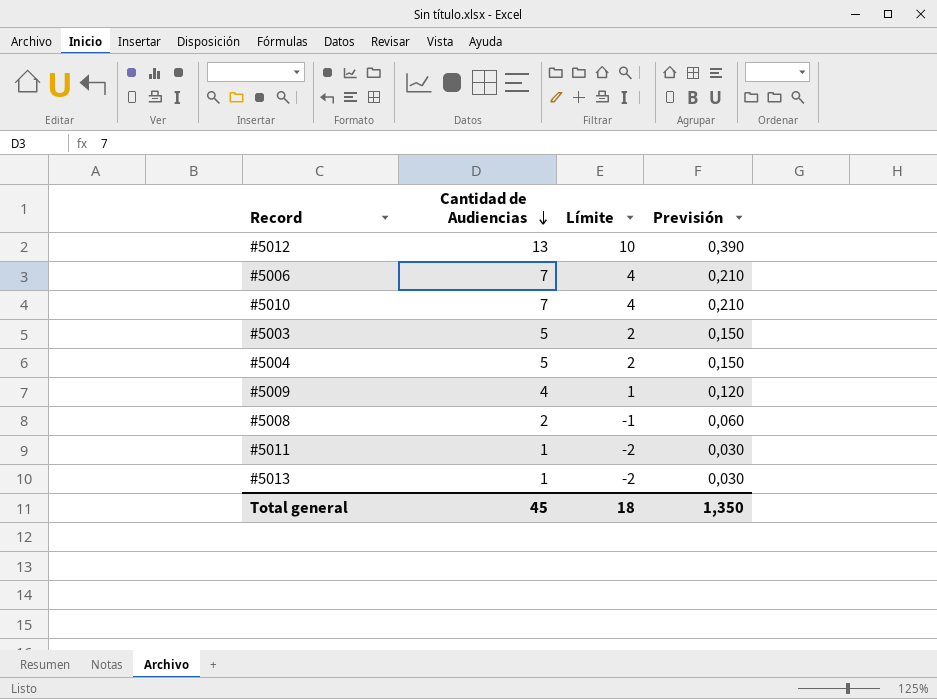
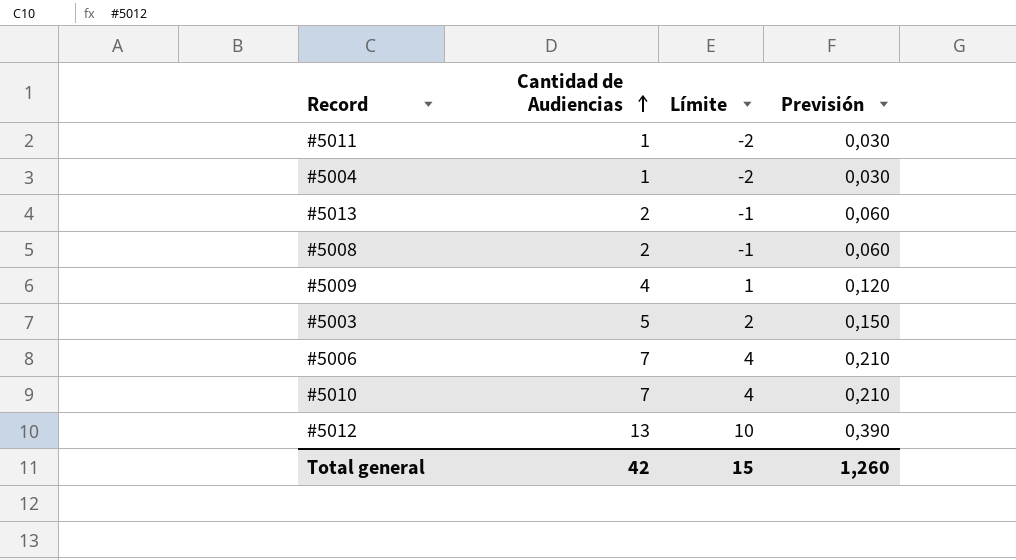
row order: Cantidad de Audiencias descending -> Cantidad de Audiencias ascending
#5004 | Cantidad de Audiencias: 5 -> 1
#5004 | Límite: 2 -> -2
#5004 | Previsión: 0,150 -> 0,030
#5013 | Cantidad de Audiencias: 1 -> 2
#5013 | Límite: -2 -> -1
#5013 | Previsión: 0,030 -> 0,060
Total general | Cantidad de Audiencias: 45 -> 42
Total general | Límite: 18 -> 15
Total general | Previsión: 1,350 -> 1,260

